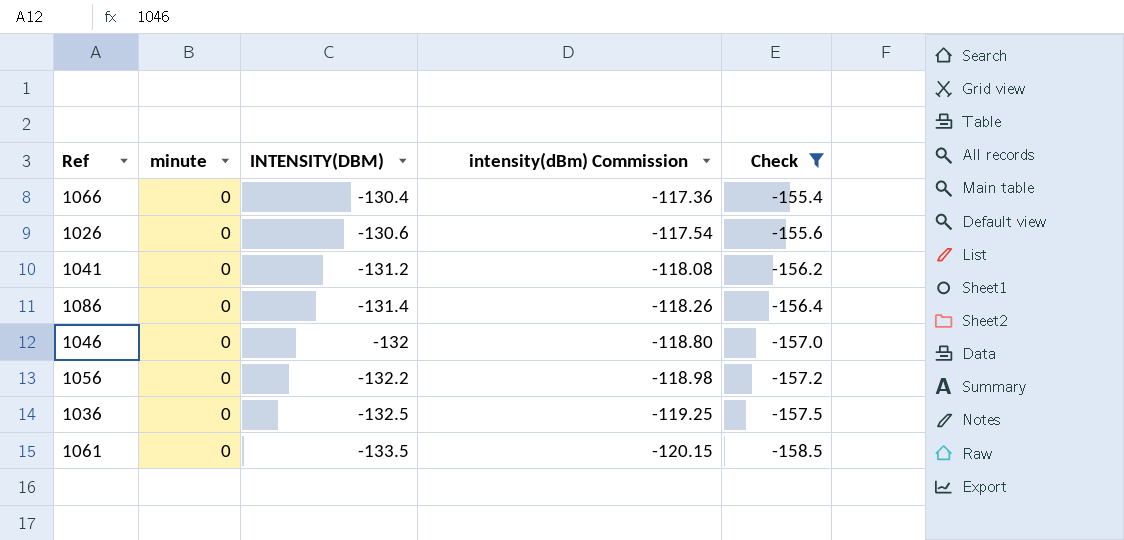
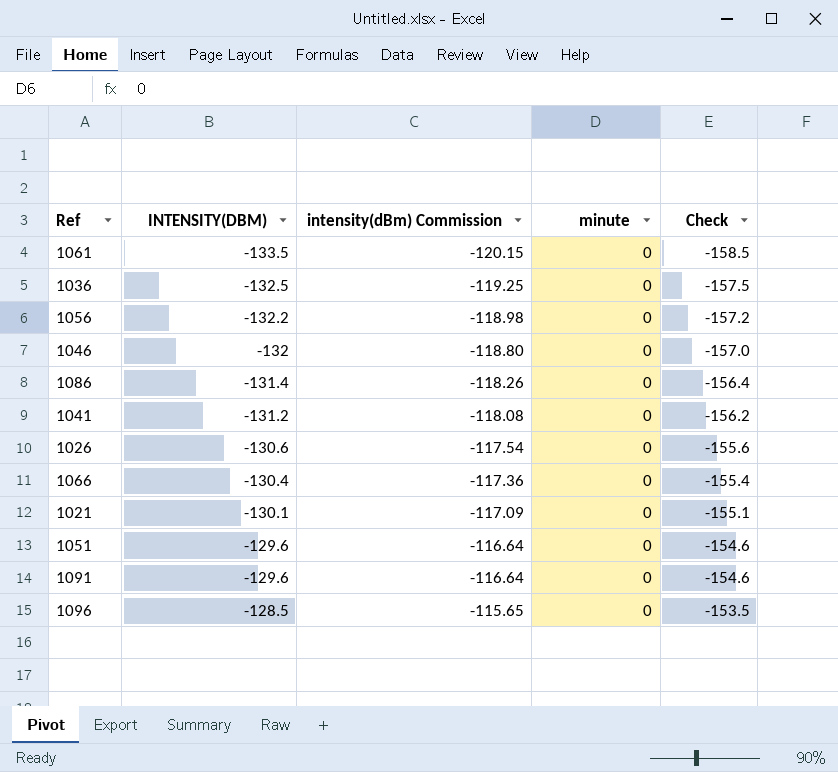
filter: Check <= -155.4 -> none
row order: INTENSITY(DBM) descending -> INTENSITY(DBM) ascending
column minute | position: 2 -> 4

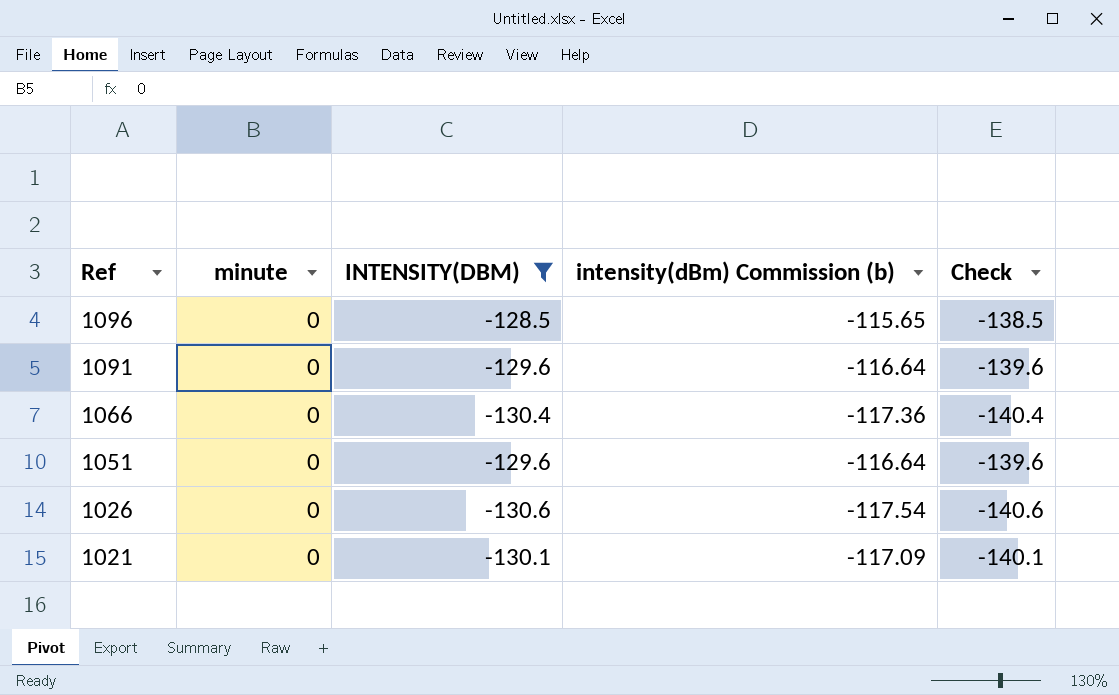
filter: none -> INTENSITY(DBM) >= -130.6
row order: INTENSITY(DBM) ascending -> Ref descending
column minute | position: 4 -> 2
column name: intensity(dBm) Commission -> intensity(dBm) Commission (b)
column Check | formula: [INTENSITY(DBM)] - 25 -> [INTENSITY(DBM)] - 10

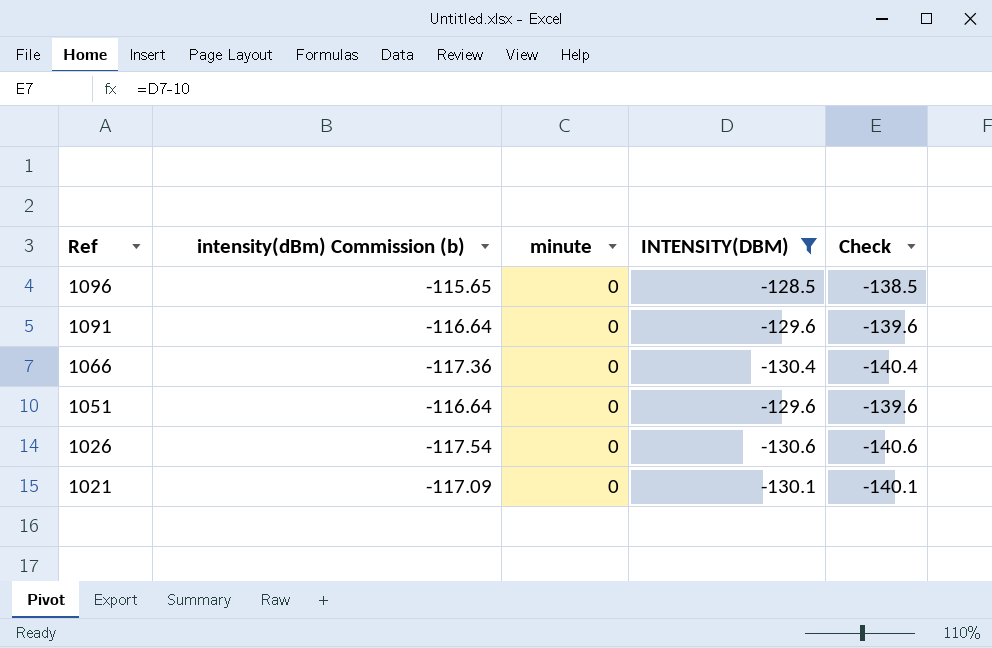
column intensity(dBm) Commission (b) | position: 4 -> 2

